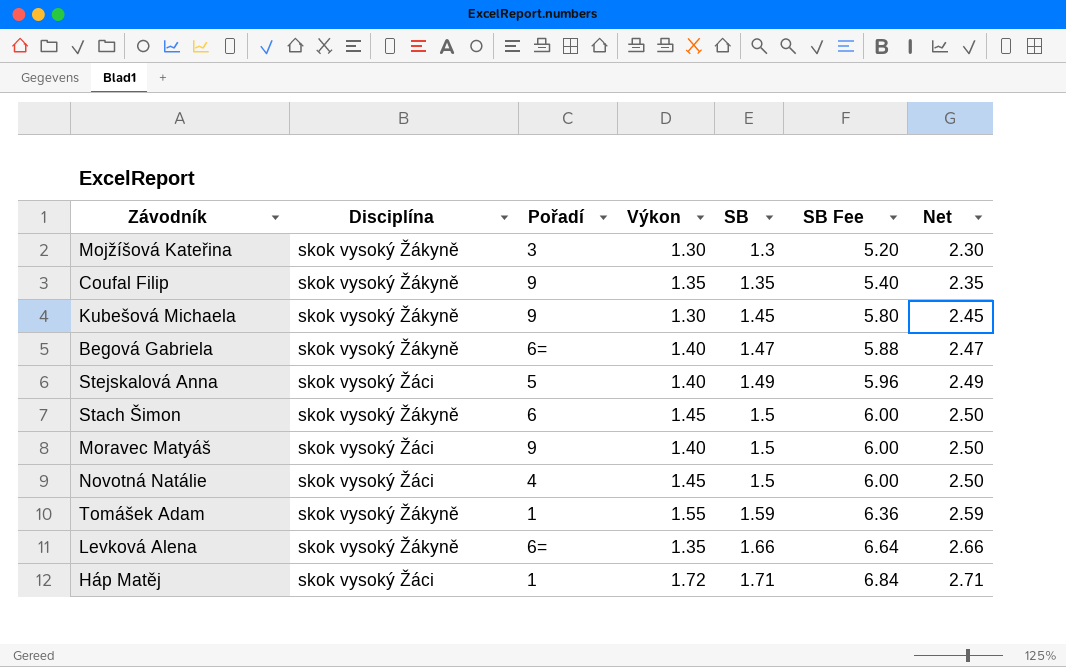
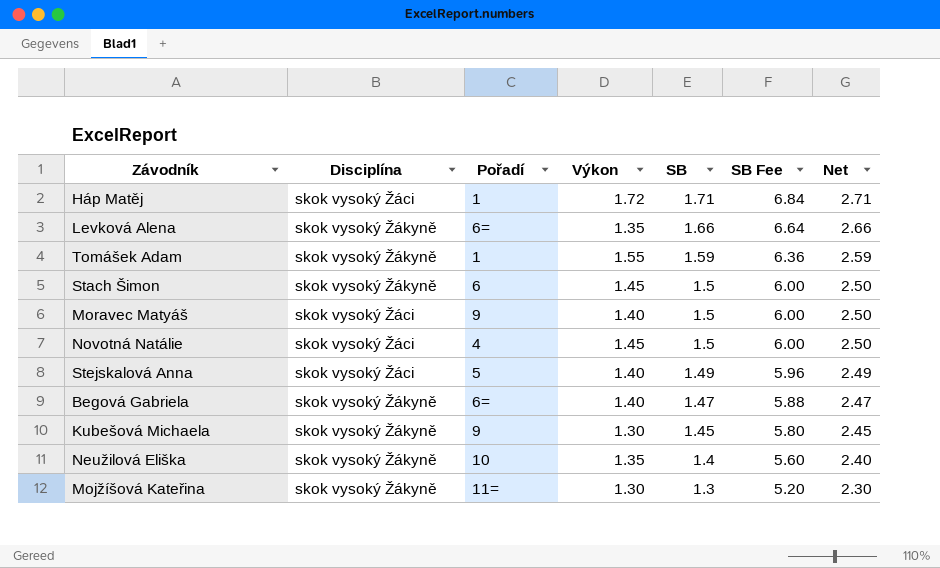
row order: SB ascending -> SB descending
row Coufal Filip: skok vysoký Žákyně | 9 | 1.35 | 1.35 | 5.40 | 2.35 -> none
row Neužilová Eliška: none -> skok vysoký Žákyně | 10 | 1.35 | 1.4 | 5.60 | 2.40
Mojžíšová Kateřina | Pořadí: 3 -> 11=

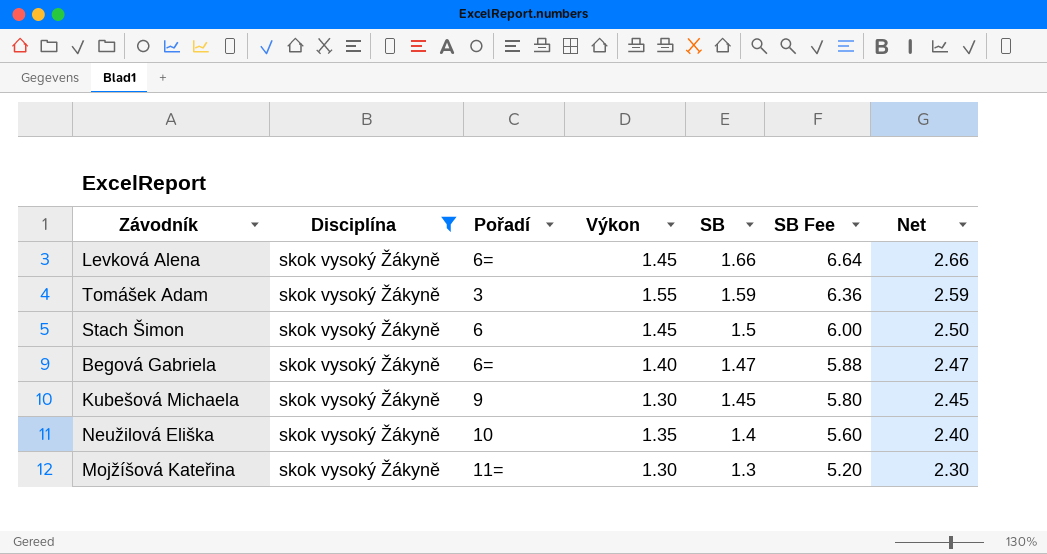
filter: none -> Disciplína = skok vysoký Žákyně
Levková Alena | Výkon: 1.35 -> 1.45
Tomášek Adam | Pořadí: 1 -> 3

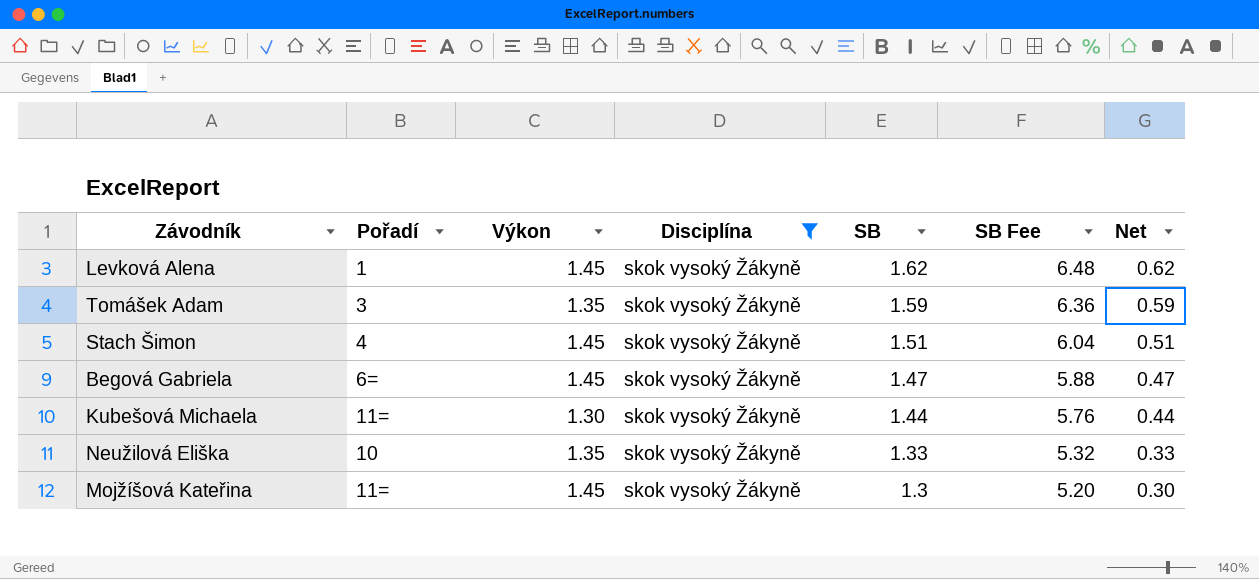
column Disciplína | position: 2 -> 4
column Net | formula: [SB] + 1 -> [SB] - 1
Levková Alena | Pořadí: 6= -> 1
Levková Alena | SB: 1.66 -> 1.62
Levková Alena | SB Fee: 6.64 -> 6.48
Tomášek Adam | Výkon: 1.55 -> 1.35
Stach Šimon | Pořadí: 6 -> 4
Stach Šimon | SB: 1.5 -> 1.51
Stach Šimon | SB Fee: 6.00 -> 6.04
Begová Gabriela | Výkon: 1.40 -> 1.45
Kubešová Michaela | Pořadí: 9 -> 11=
Kubešová Michaela | SB: 1.45 -> 1.44
Kubešová Michaela | SB Fee: 5.80 -> 5.76
Neužilová Eliška | SB: 1.4 -> 1.33
Neužilová Eliška | SB Fee: 5.60 -> 5.32
Mojžíšová Kateřina | Výkon: 1.30 -> 1.45

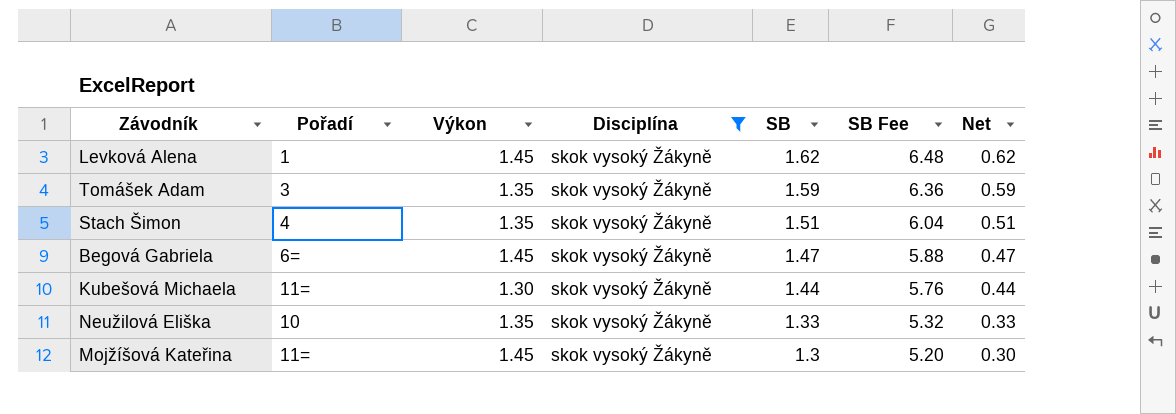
Stach Šimon | Výkon: 1.45 -> 1.35

